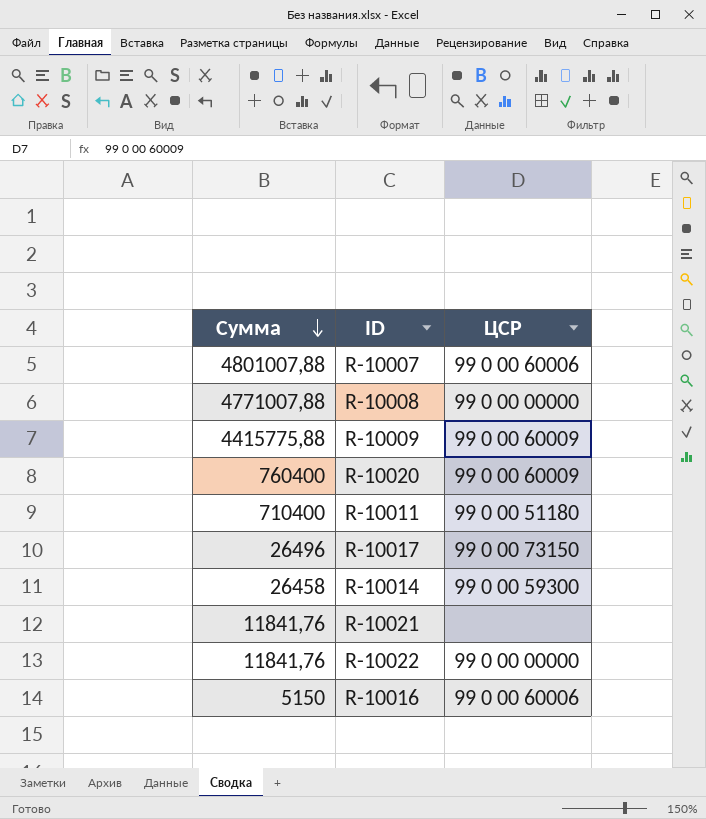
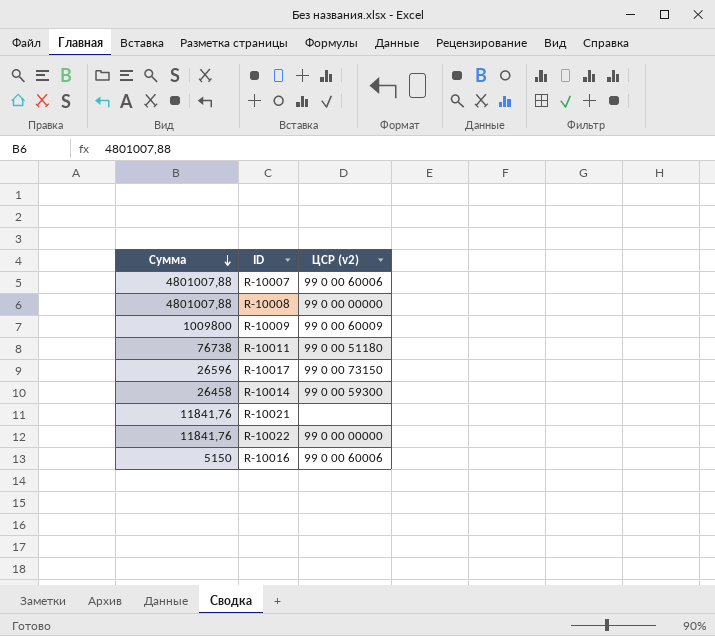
column name: ЦСР -> ЦСР (v2)
row R-10020: 760400 | 99 0 00 60009 -> none
R-10008 | Сумма: 4771007,88 -> 4801007,88
R-10009 | Сумма: 4415775,88 -> 1009800
R-10011 | Сумма: 710400 -> 76738
R-10017 | Сумма: 26496 -> 26596

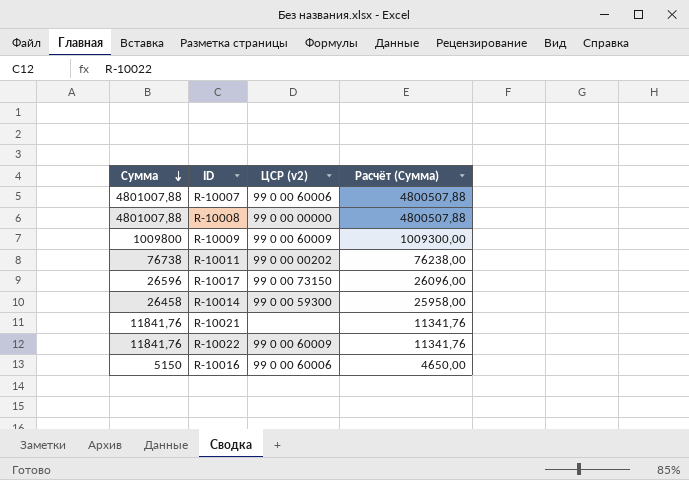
column Расчёт (Сумма) | formula: none -> [Сумма] - 500
R-10011 | ЦСР (v2): 99 0 00 51180 -> 99 0 00 00202
R-10022 | ЦСР (v2): 99 0 00 00000 -> 99 0 00 60009

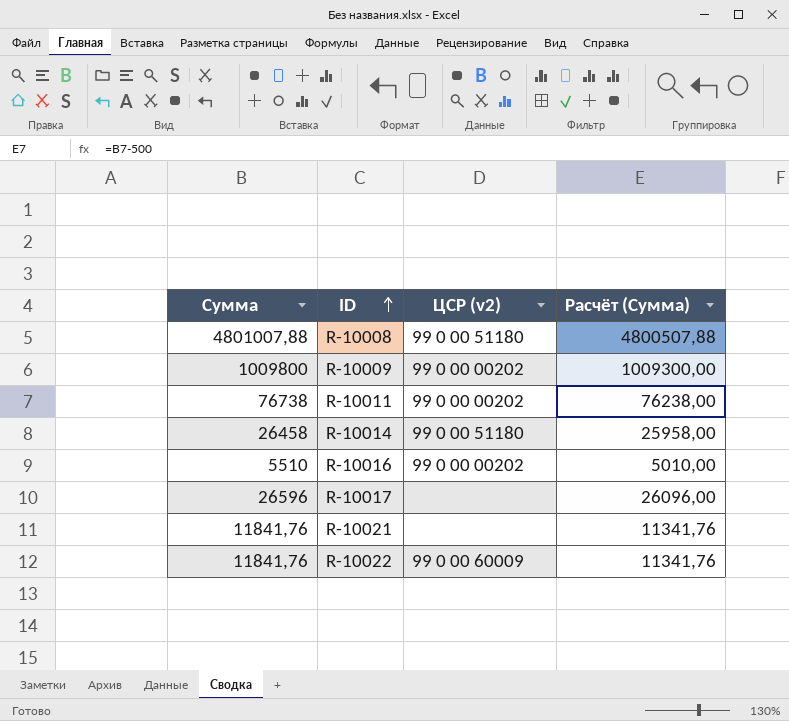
row order: Сумма descending -> ID ascending
row R-10007: 4801007,88 | 99 0 00 60006 | 4800507,88 -> none
R-10008 | ЦСР (v2): 99 0 00 00000 -> 99 0 00 51180
R-10009 | ЦСР (v2): 99 0 00 60009 -> 99 0 00 00202
R-10014 | ЦСР (v2): 99 0 00 59300 -> 99 0 00 51180
R-10016 | Сумма: 5150 -> 5510
R-10016 | ЦСР (v2): 99 0 00 60006 -> 99 0 00 00202
R-10016 | Расчёт (Сумма): 4650,00 -> 5010,00
R-10017 | ЦСР (v2): 99 0 00 73150 -> none

